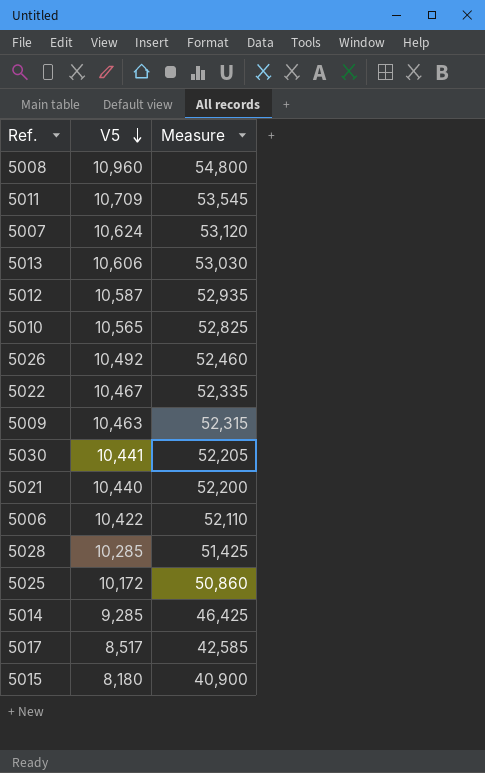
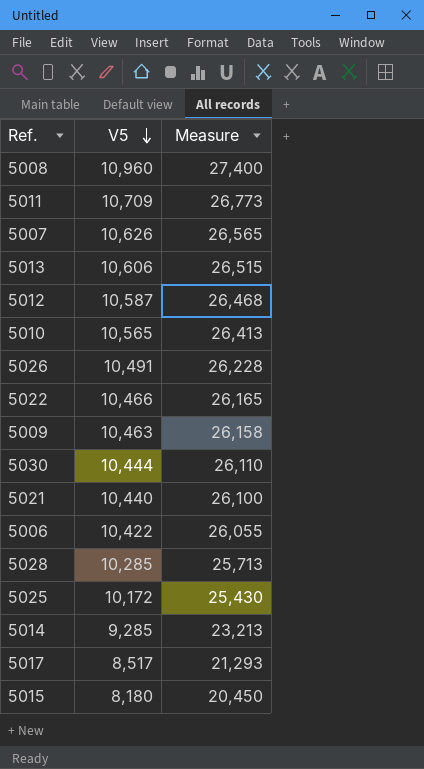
column Measure | formula: [V5] * 5 -> [V5] * 2.5
5007 | V5: 10,624 -> 10,626
5026 | V5: 10,492 -> 10,491
5022 | V5: 10,467 -> 10,466
5030 | V5: 10,441 -> 10,444

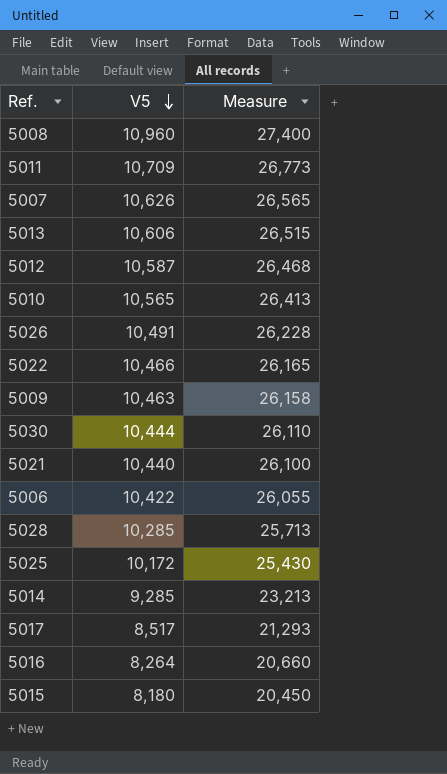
row 5016: none -> 8,264 | 20,660

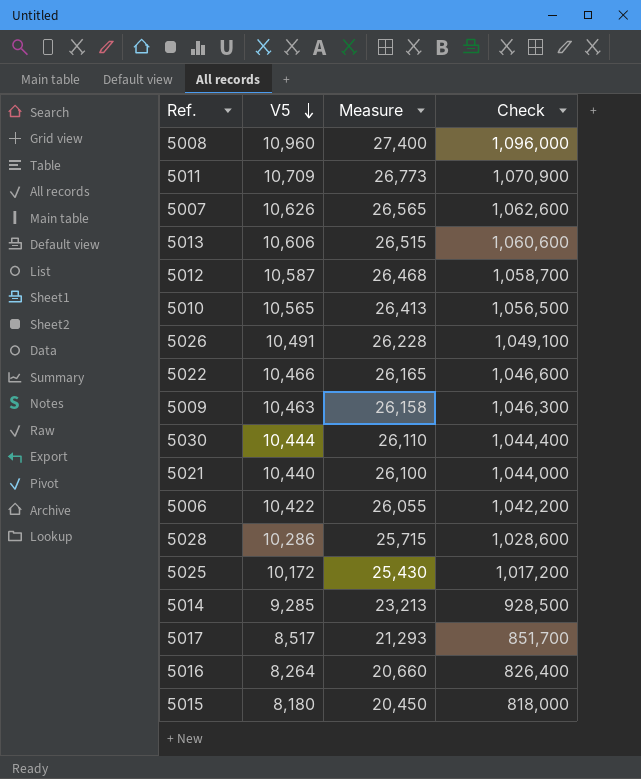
column Check | formula: none -> [V5] * 100
5028 | V5: 10,285 -> 10,286
5028 | Measure: 25,713 -> 25,715

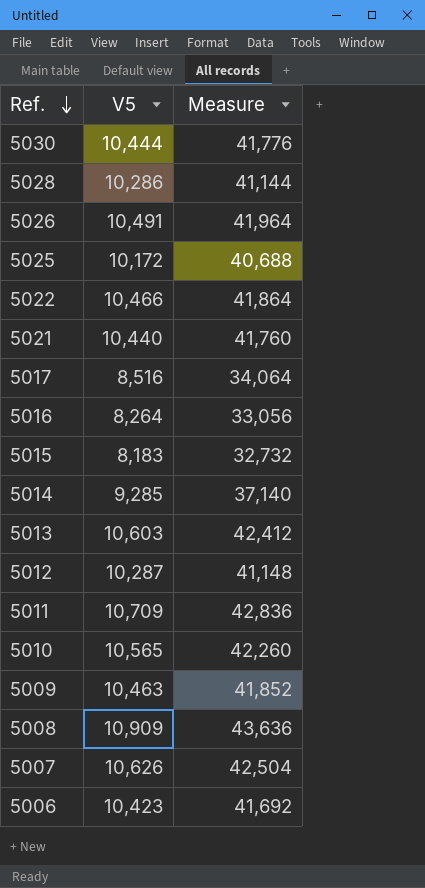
row order: V5 descending -> Ref. descending
column Check | formula: [V5] * 100 -> none
column Measure | formula: [V5] * 2.5 -> [V5] * 4
5017 | V5: 8,517 -> 8,516
5015 | V5: 8,180 -> 8,183
5013 | V5: 10,606 -> 10,603
5012 | V5: 10,587 -> 10,287
5008 | V5: 10,960 -> 10,909
5006 | V5: 10,422 -> 10,423

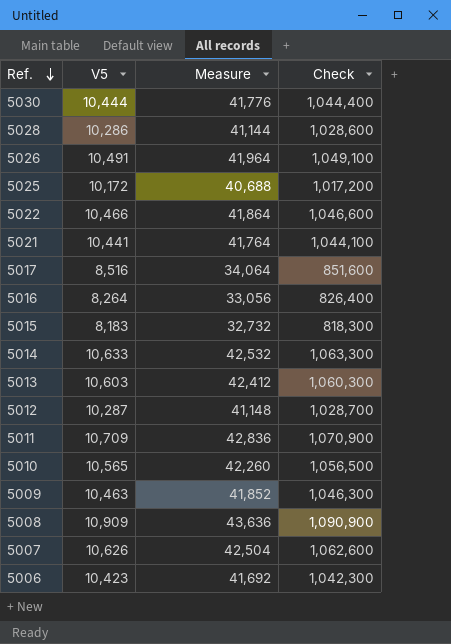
column Check | formula: none -> [V5] * 100
5021 | V5: 10,440 -> 10,441
5021 | Measure: 41,760 -> 41,764
5014 | V5: 9,285 -> 10,633
5014 | Measure: 37,140 -> 42,532

